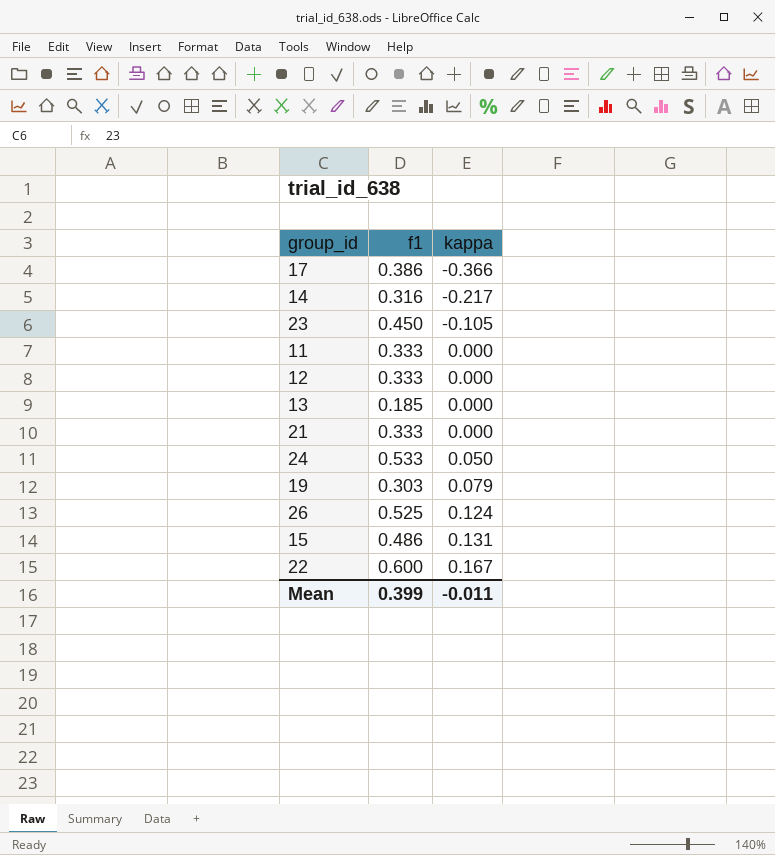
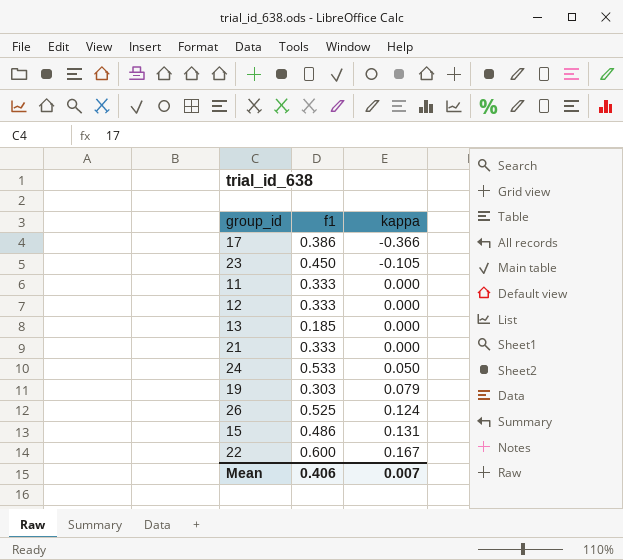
row 14: 0.316 | -0.217 -> none
Mean | f1: 0.399 -> 0.406
Mean | kappa: -0.011 -> 0.007

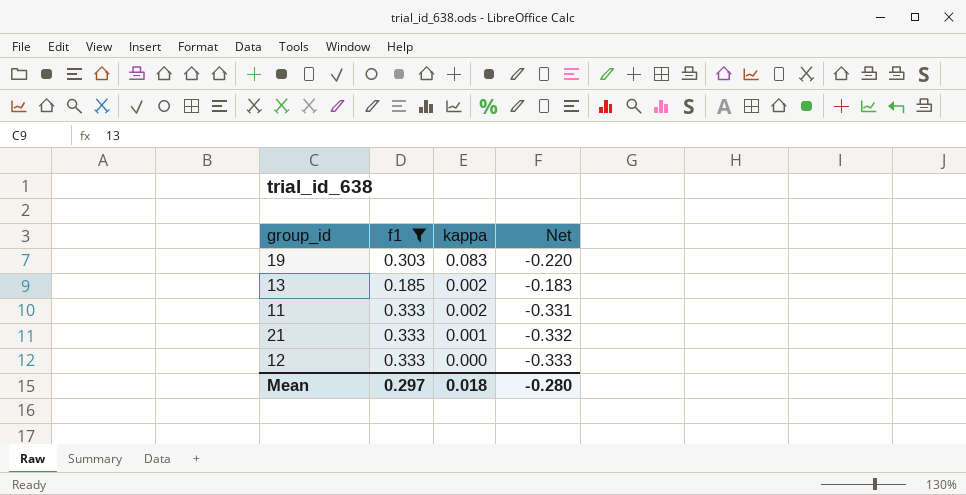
filter: none -> f1 <= 0.333
row order: kappa ascending -> kappa descending
column Net | formula: none -> [kappa] - [f1]
19 | kappa: 0.079 -> 0.083
13 | kappa: 0.000 -> 0.002
11 | kappa: 0.000 -> 0.002
21 | kappa: 0.000 -> 0.001
Mean | f1: 0.406 -> 0.297
Mean | kappa: 0.007 -> 0.018

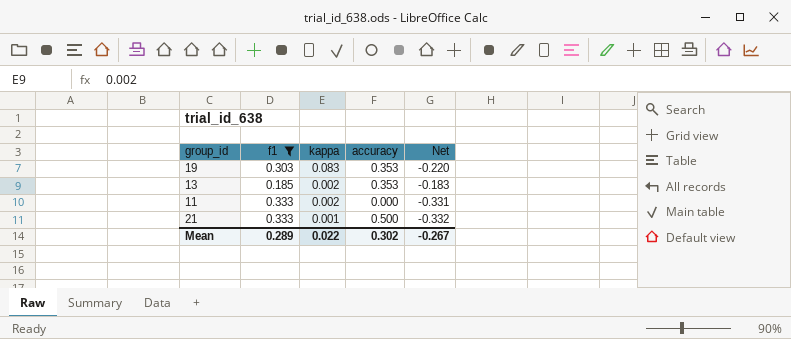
column accuracy | position: none -> 4
row 12: 0.333 | 0.000 | -0.333 -> none
Mean | f1: 0.297 -> 0.289
Mean | kappa: 0.018 -> 0.022
Mean | Net: -0.280 -> -0.267

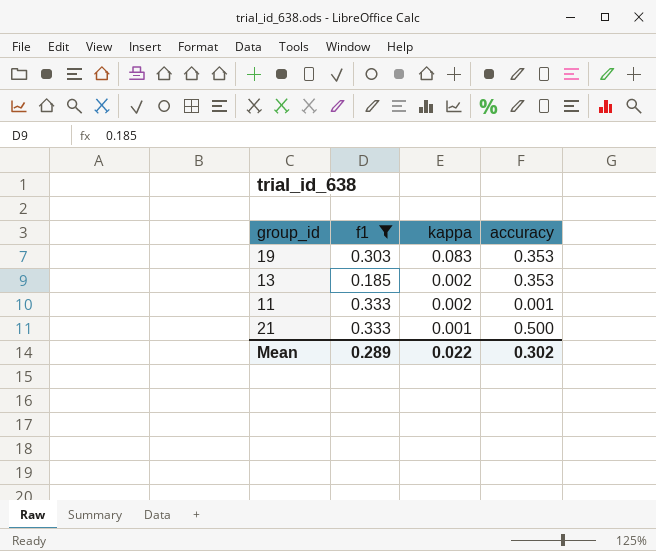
column Net | formula: [kappa] - [f1] -> none
11 | accuracy: 0.000 -> 0.001

